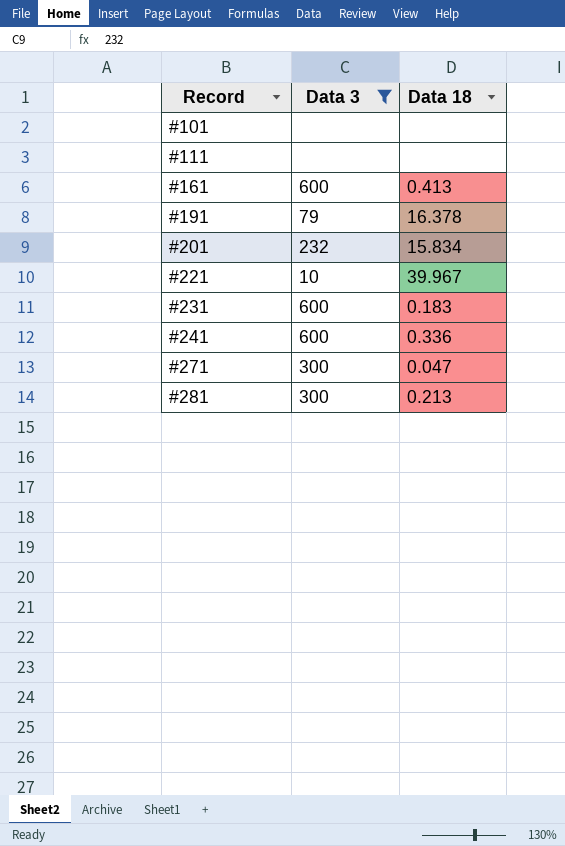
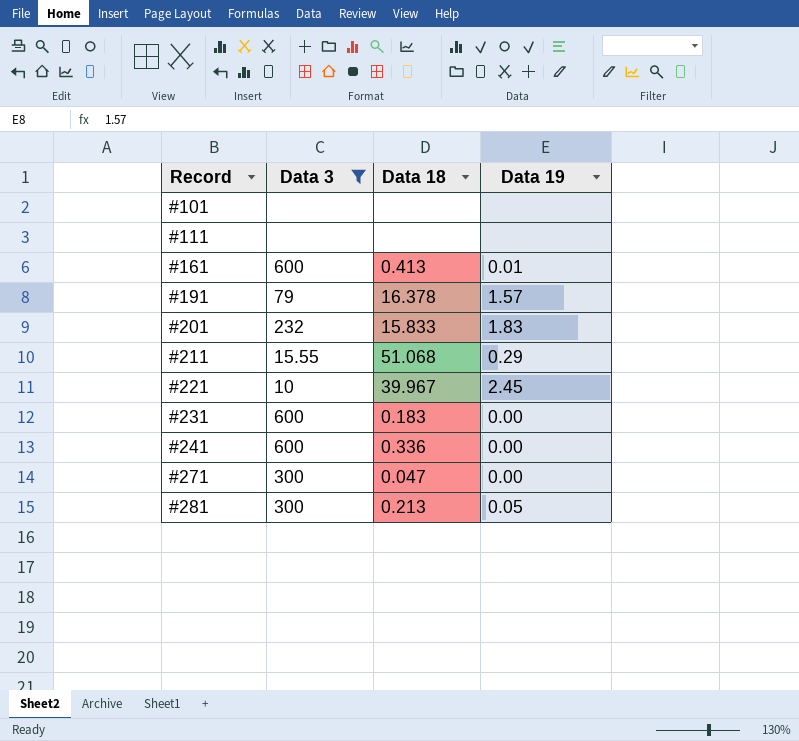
column Data 19 | position: none -> 4
#201 | Data 18: 15.834 -> 15.833
row #211: none -> 15.55 | 51.068 | 0.29

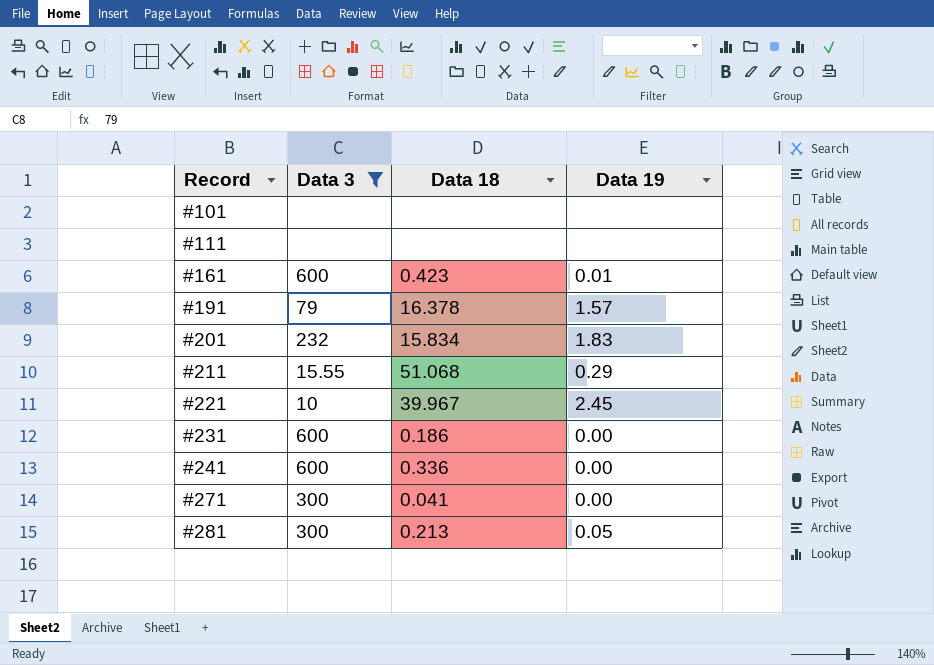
#161 | Data 18: 0.413 -> 0.423
#201 | Data 18: 15.833 -> 15.834
#231 | Data 18: 0.183 -> 0.186
#271 | Data 18: 0.047 -> 0.041

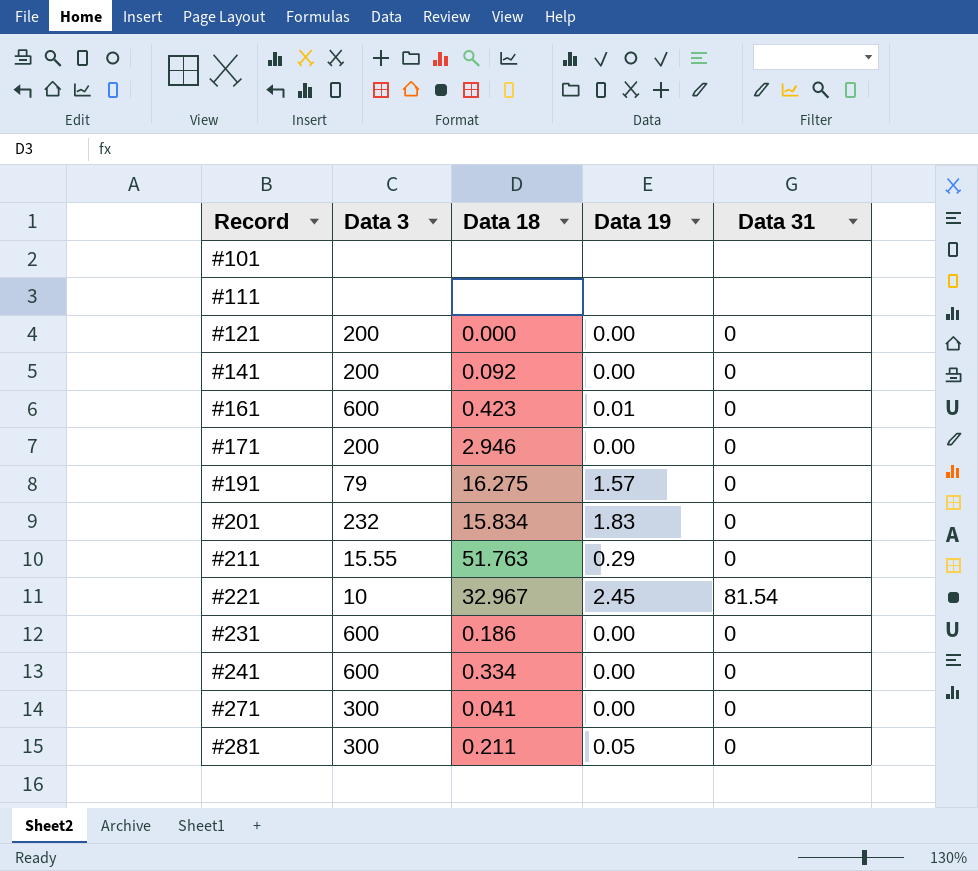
filter: Data 3 != 200 -> none
column Data 31 | position: none -> 5
#191 | Data 18: 16.378 -> 16.275
#211 | Data 18: 51.068 -> 51.763
#221 | Data 18: 39.967 -> 32.967
#241 | Data 18: 0.336 -> 0.334
#281 | Data 18: 0.213 -> 0.211

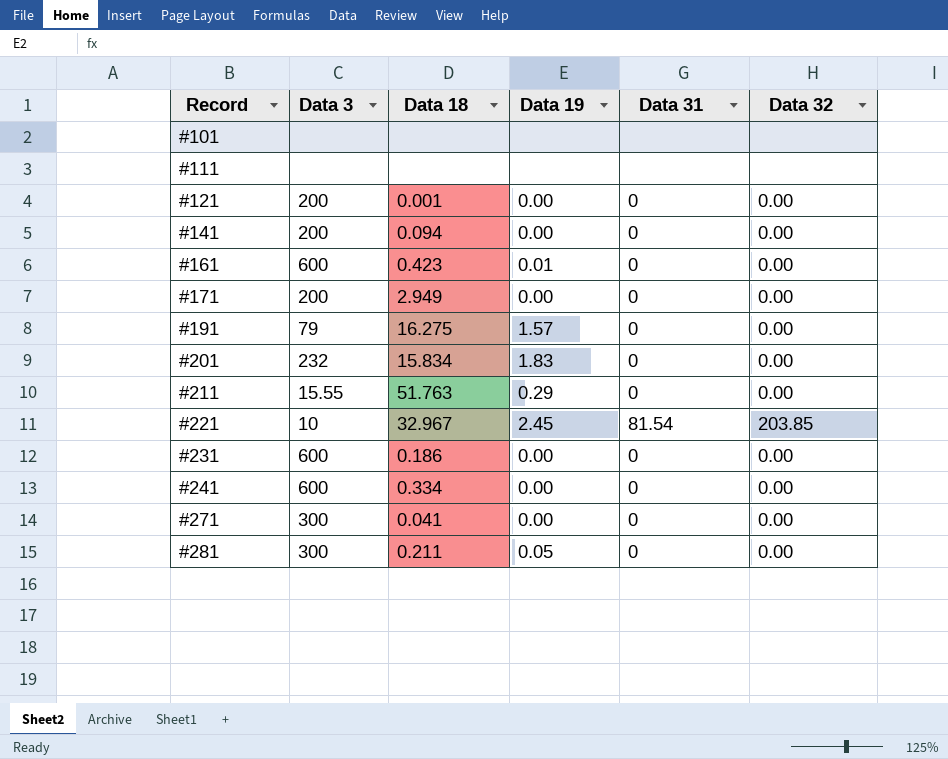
column Data 32 | position: none -> 6
#121 | Data 18: 0.000 -> 0.001
#141 | Data 18: 0.092 -> 0.094
#171 | Data 18: 2.946 -> 2.949

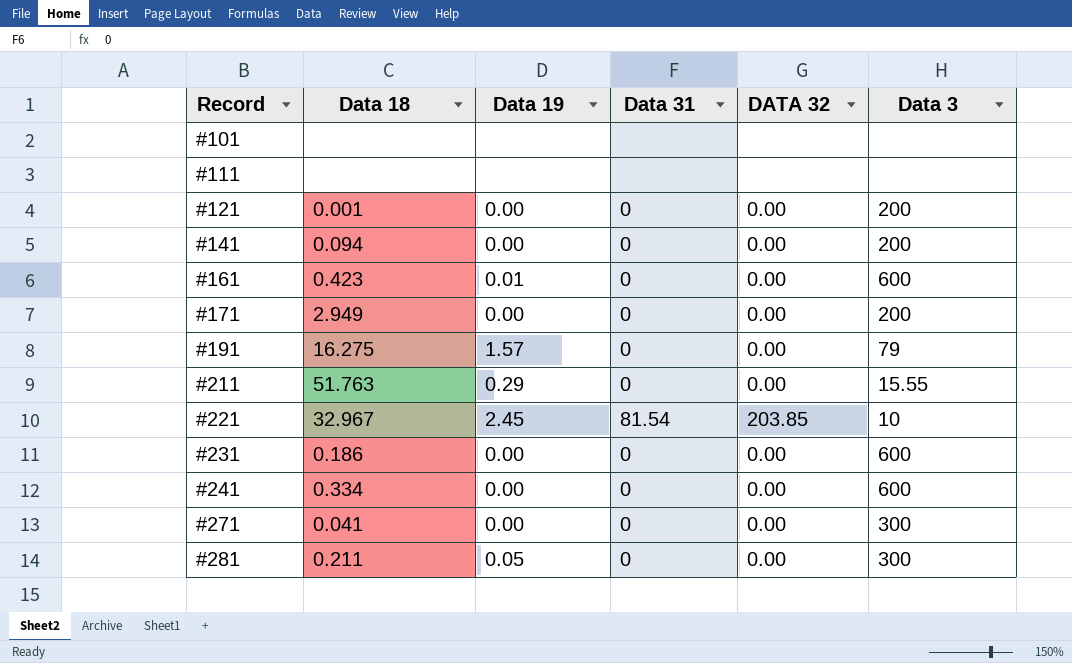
column name: Data 32 -> DATA 32
column Data 3 | position: 2 -> 6
row #201: 232 | 15.834 | 1.83 | 0 | 0.00 -> none

